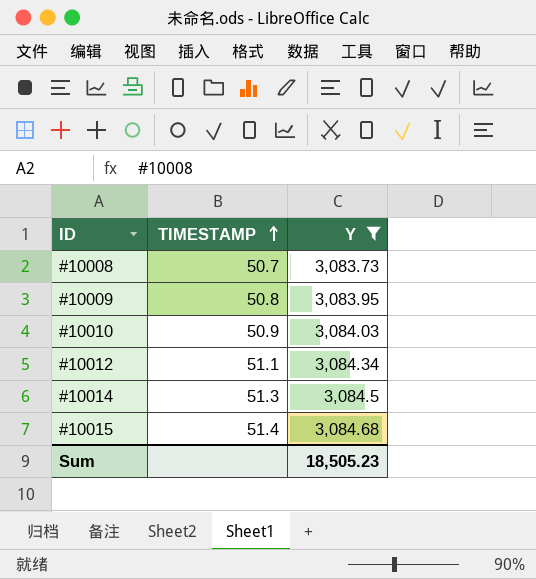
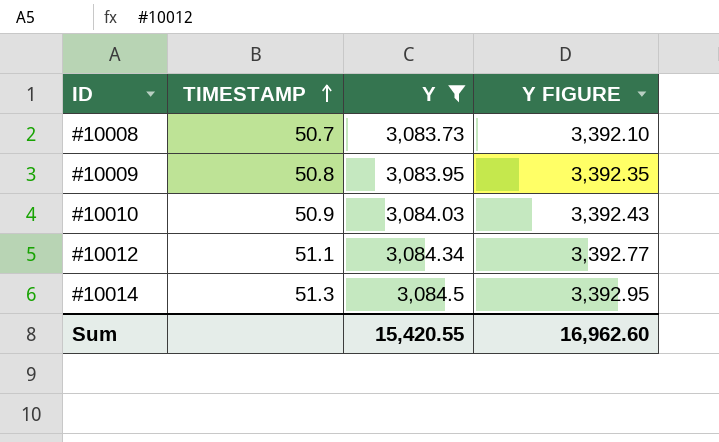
column Y FIGURE | formula: none -> [Y] * 1.1
row #10015: 51.4 | 3,084.68 -> none
Sum | Y: 18,505.23 -> 15,420.55

